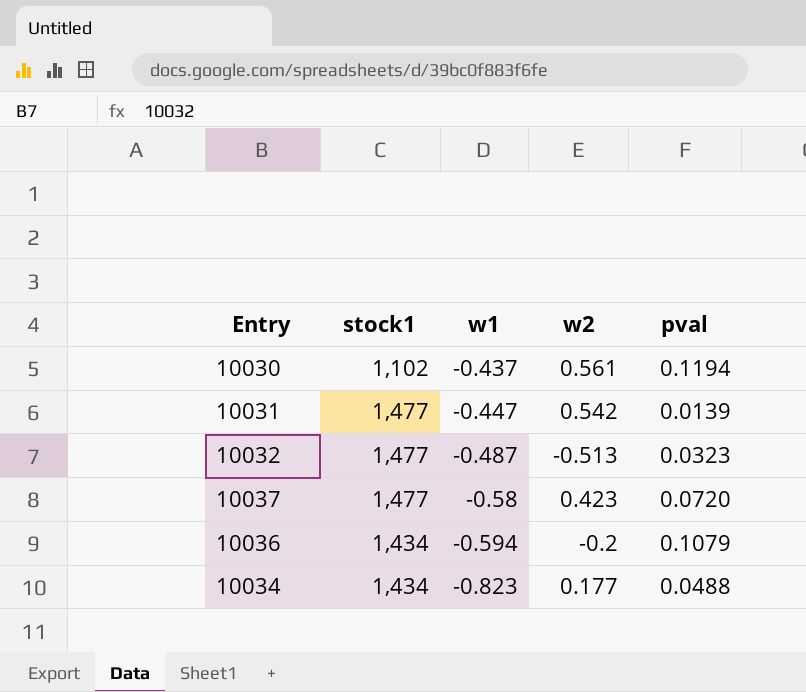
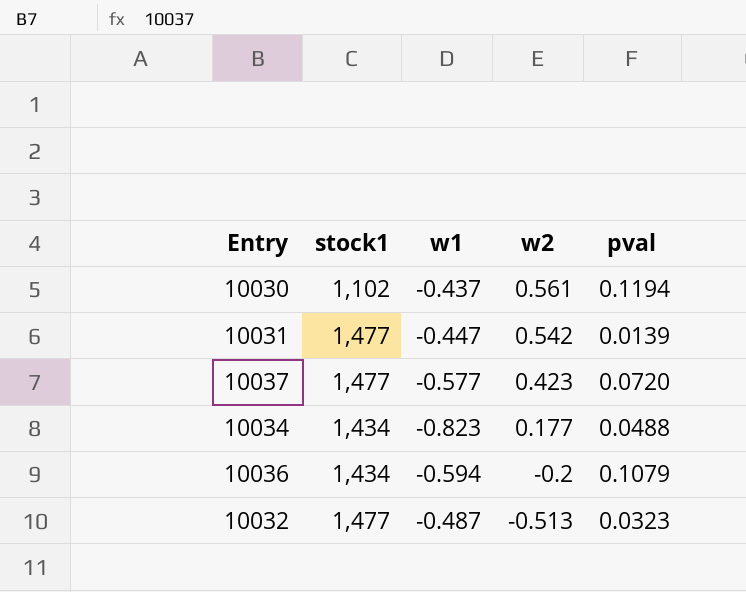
row order: w1 descending -> w2 descending
10037 | w1: -0.58 -> -0.577

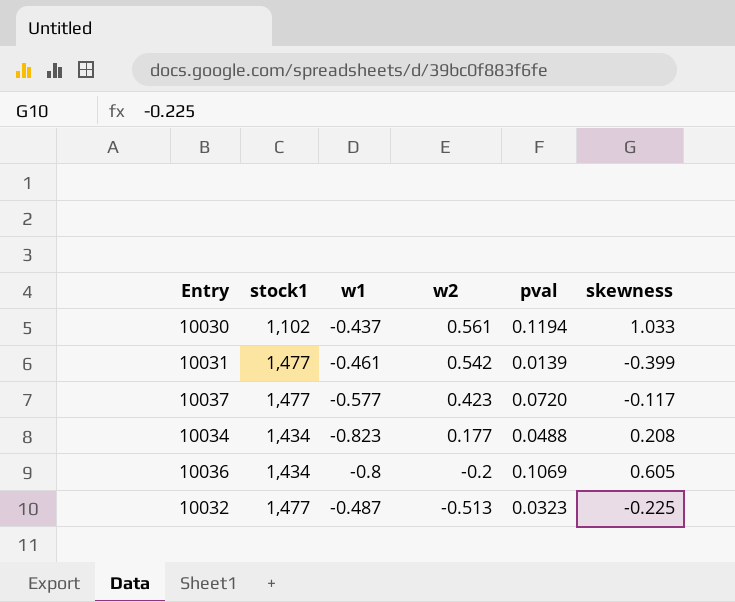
column skewness | position: none -> 6
10031 | w1: -0.447 -> -0.461
10036 | w1: -0.594 -> -0.8
10036 | pval: 0.1079 -> 0.1069

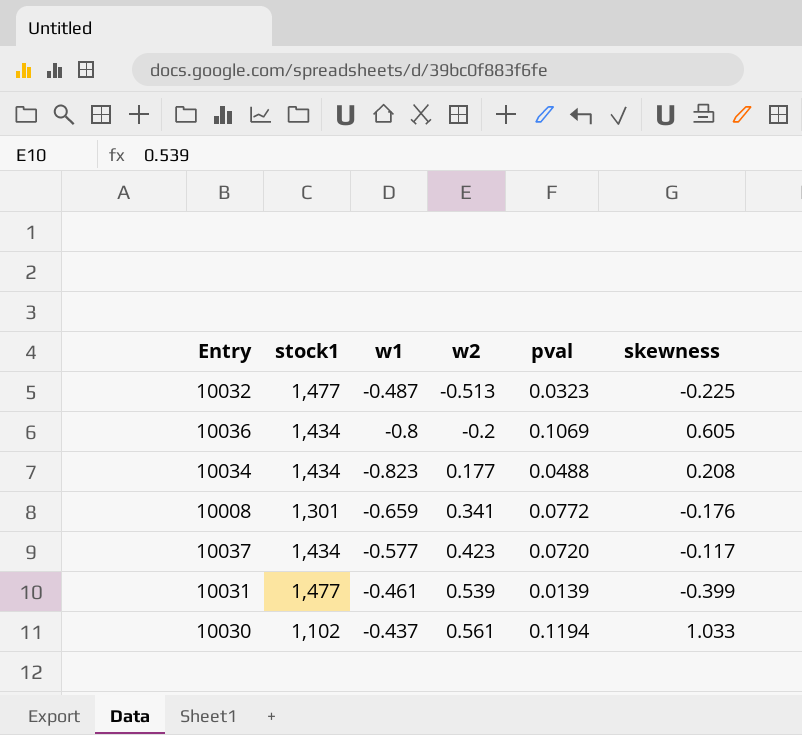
row order: w2 descending -> w2 ascending
row 10008: none -> 1,301 | -0.659 | 0.341 | 0.0772 | -0.176
10037 | stock1: 1,477 -> 1,434
10031 | w2: 0.542 -> 0.539

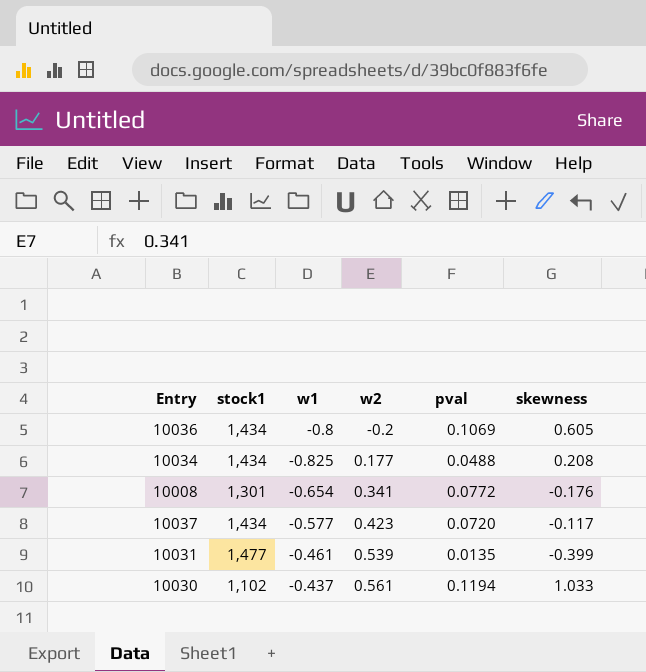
row 10032: 1,477 | -0.487 | -0.513 | 0.0323 | -0.225 -> none
10034 | w1: -0.823 -> -0.825
10008 | w1: -0.659 -> -0.654
10031 | pval: 0.0139 -> 0.0135

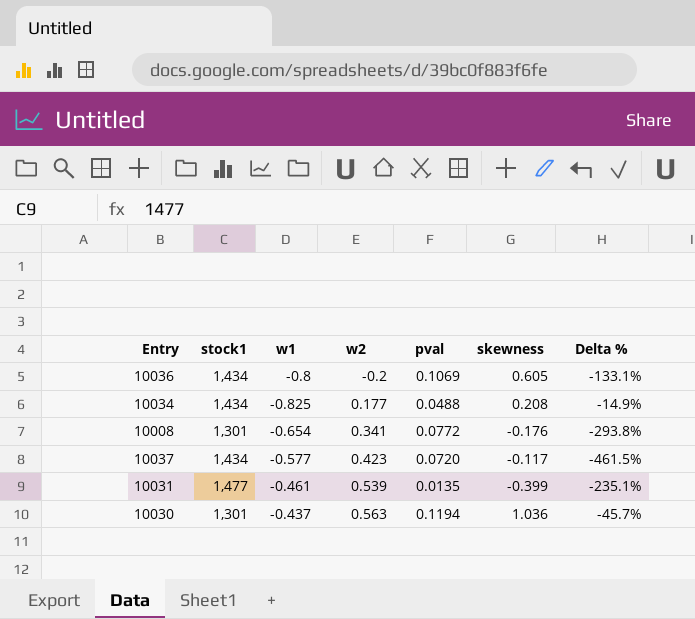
column Delta % | formula: none -> ([w2] - [skewness]) / [skewness]
10030 | stock1: 1,102 -> 1,301
10030 | w2: 0.561 -> 0.563
10030 | skewness: 1.033 -> 1.036

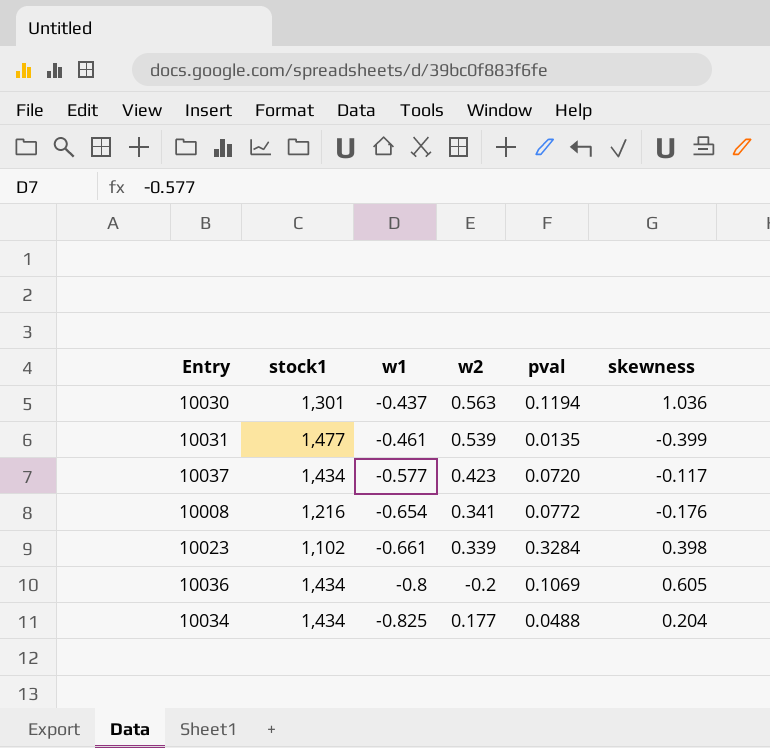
row order: w2 ascending -> w1 descending
column Delta % | formula: ([w2] - [skewness]) / [skewness] -> none
10008 | stock1: 1,301 -> 1,216
row 10023: none -> 1,102 | -0.661 | 0.339 | 0.3284 | 0.398
10034 | skewness: 0.208 -> 0.204

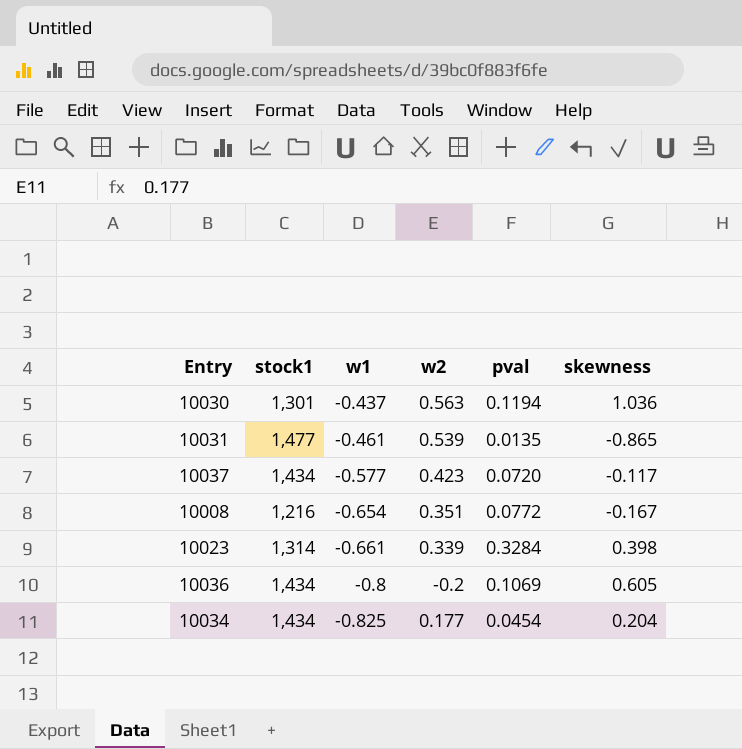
10031 | skewness: -0.399 -> -0.865
10008 | w2: 0.341 -> 0.351
10008 | skewness: -0.176 -> -0.167
10023 | stock1: 1,102 -> 1,314
10034 | pval: 0.0488 -> 0.0454

